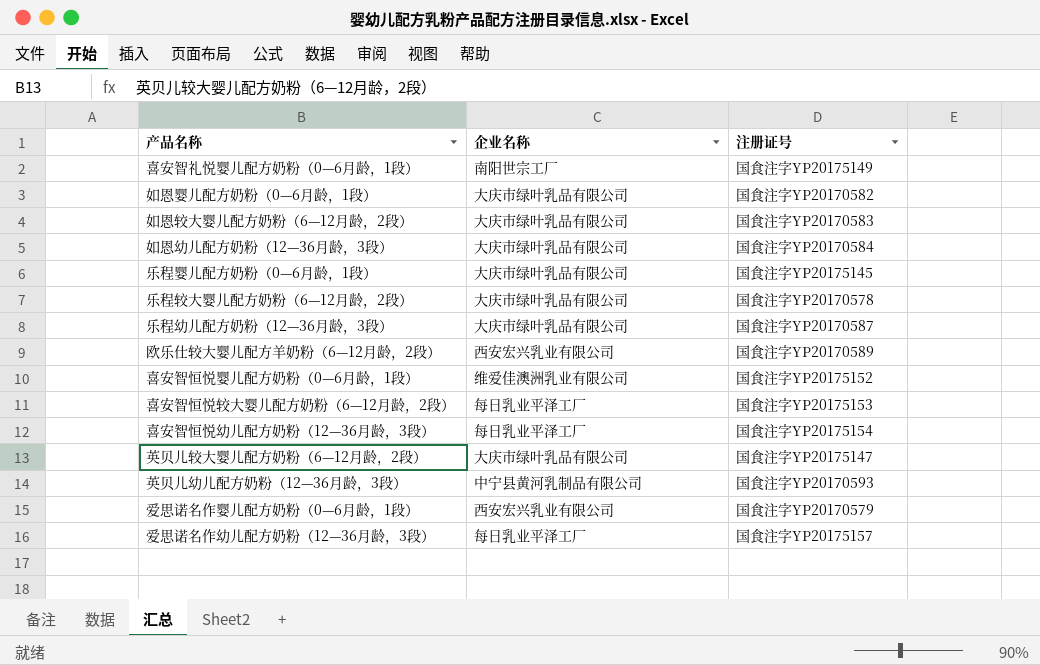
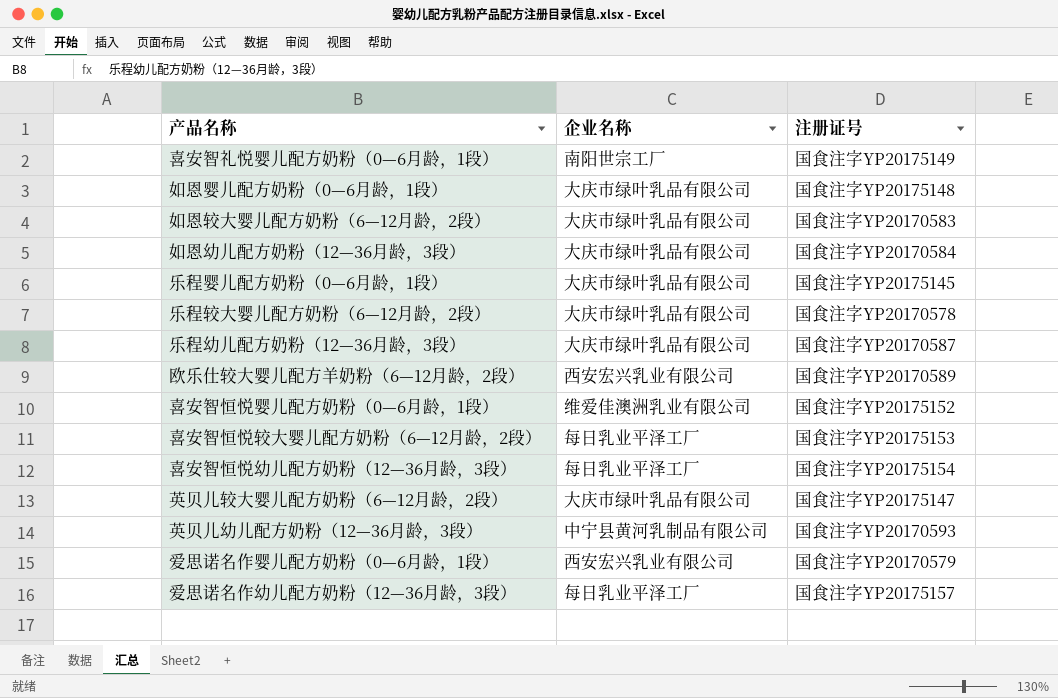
如恩婴儿配方奶粉（0—6月龄，1段） | 注册证号: 国食注字YP20170582 -> 国食注字YP20175148

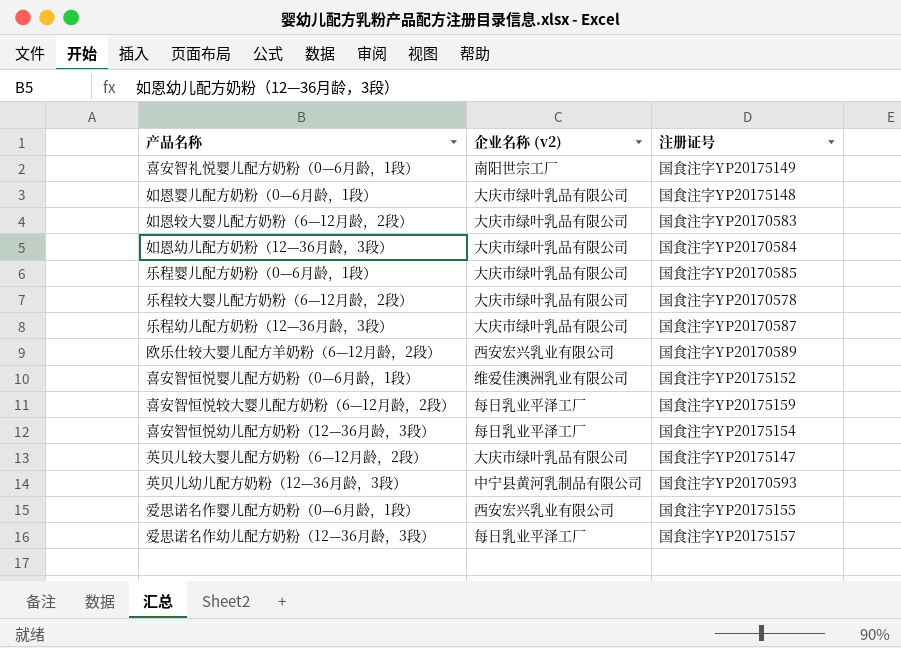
column name: 企业名称 -> 企业名称 (v2)
乐程婴儿配方奶粉（0—6月龄，1段） | 注册证号: 国食注字YP20175145 -> 国食注字YP20170585
喜安智恒悦较大婴儿配方奶粉（6—12月龄，2段） | 注册证号: 国食注字YP20175153 -> 国食注字YP20175159
爱思诺名作婴儿配方奶粉（0—6月龄，1段） | 注册证号: 国食注字YP20170579 -> 国食注字YP20175155

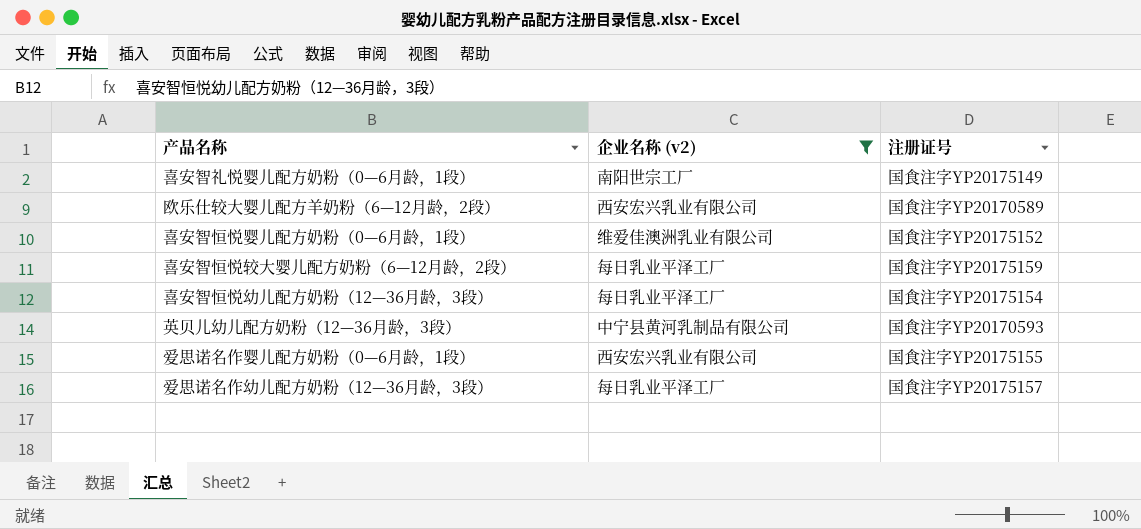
filter: none -> 企业名称 (v2) != 大庆市绿叶乳品有限公司

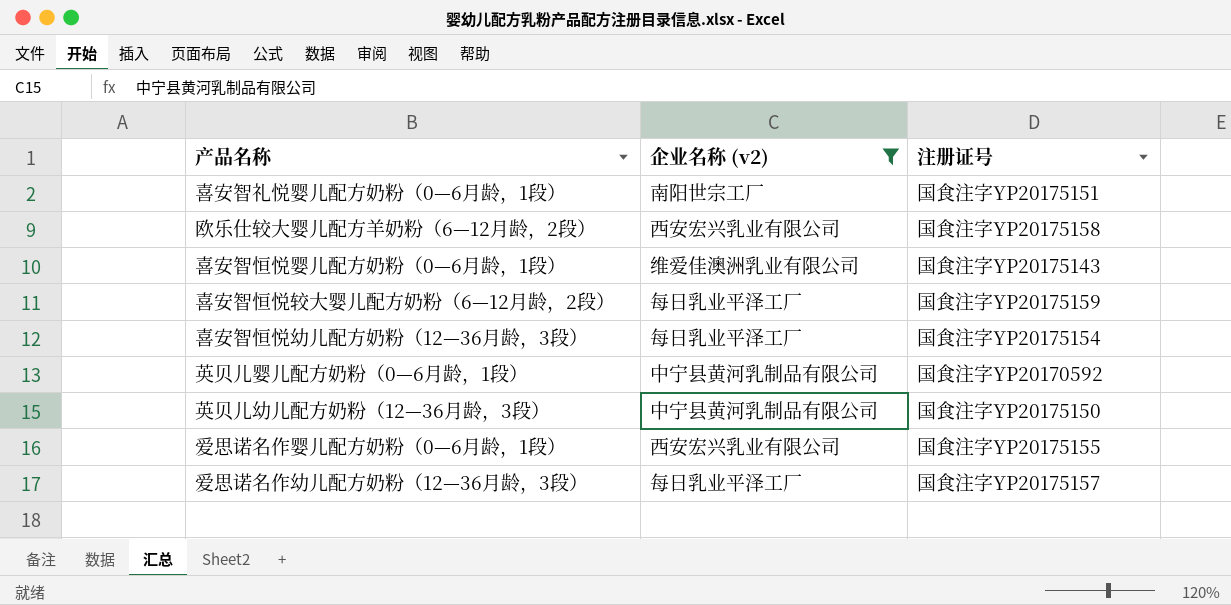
喜安智礼悦婴儿配方奶粉（0—6月龄，1段） | 注册证号: 国食注字YP20175149 -> 国食注字YP20175151
欧乐仕较大婴儿配方羊奶粉（6—12月龄，2段） | 注册证号: 国食注字YP20170589 -> 国食注字YP20175158
喜安智恒悦婴儿配方奶粉（0—6月龄，1段） | 注册证号: 国食注字YP20175152 -> 国食注字YP20175143
row 英贝儿婴儿配方奶粉（0—6月龄，1段）: none -> 中宁县黄河乳制品有限公司 | 国食注字YP20170592
英贝儿幼儿配方奶粉（12—36月龄，3段） | 注册证号: 国食注字YP20170593 -> 国食注字YP20175150

